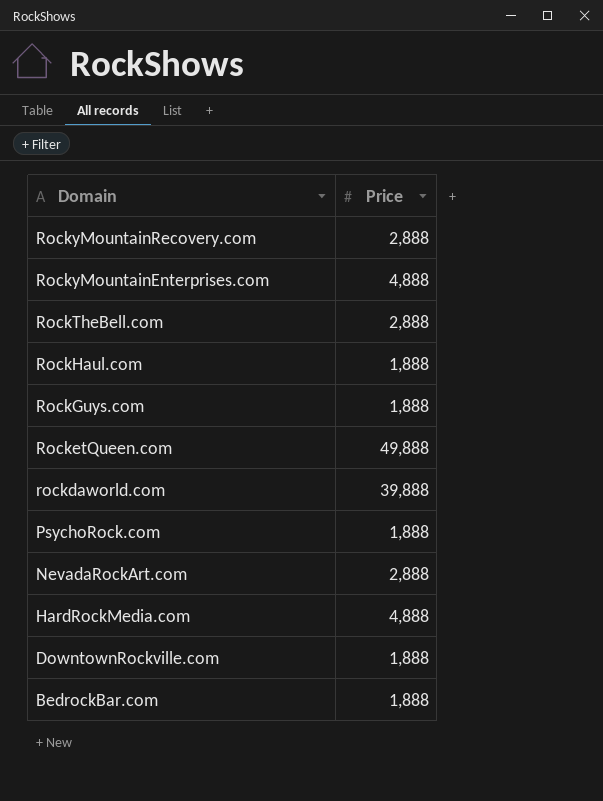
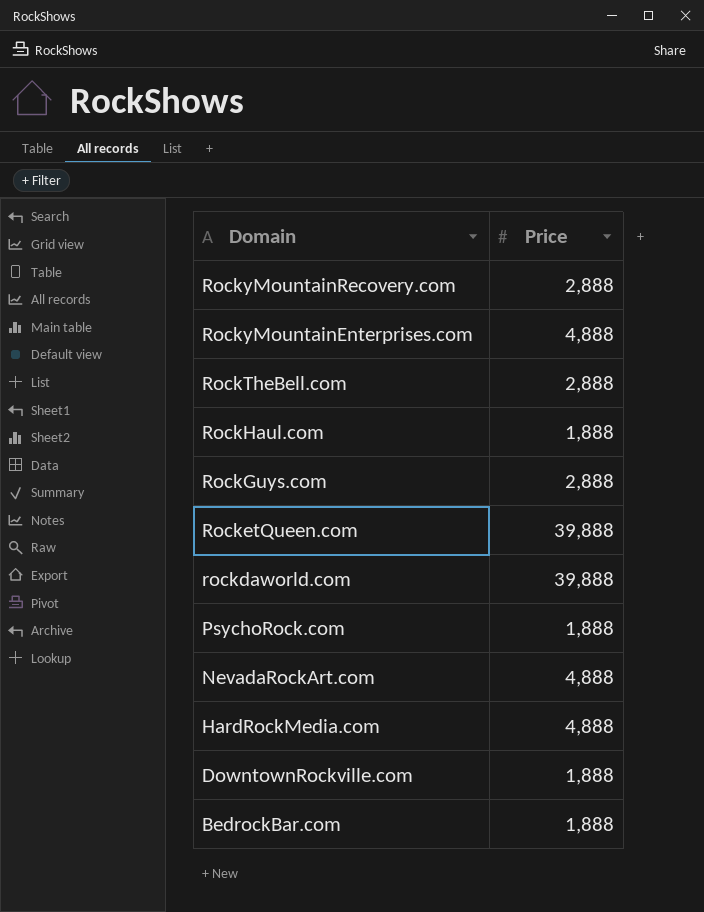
RockGuys.com | Price: 1,888 -> 2,888
RocketQueen.com | Price: 49,888 -> 39,888
NevadaRockArt.com | Price: 2,888 -> 4,888

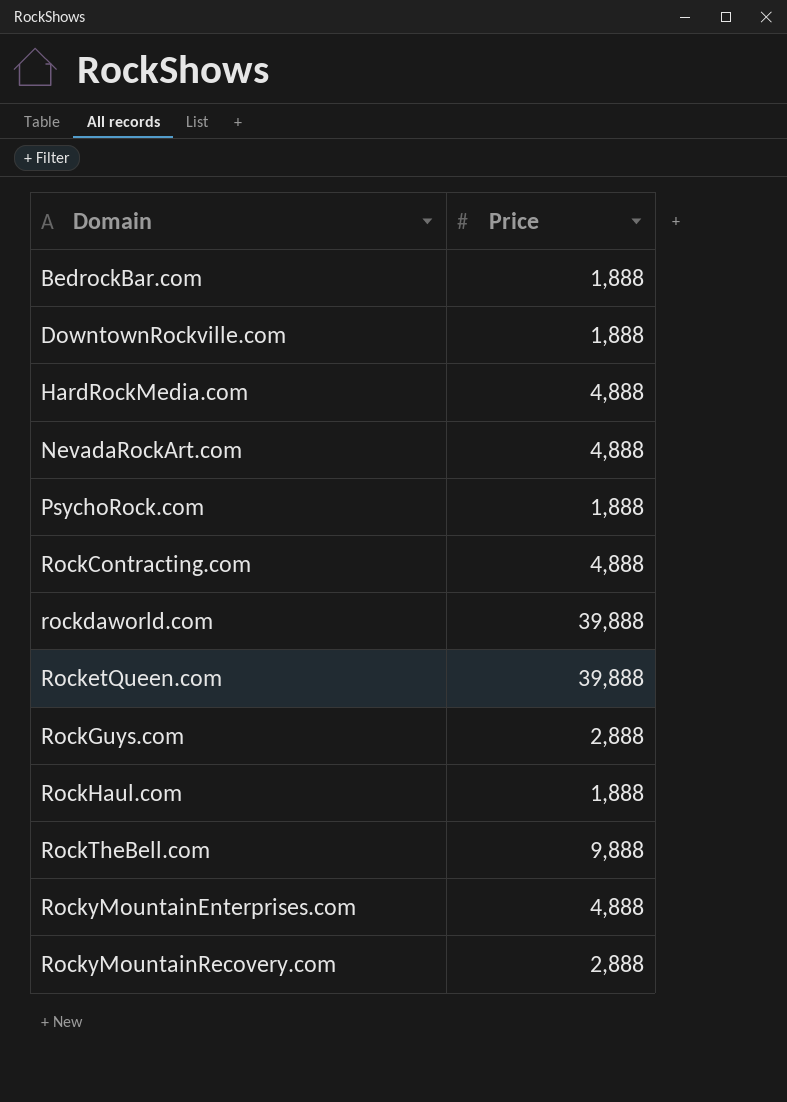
row order: Domain descending -> Domain ascending
row RockContracting.com: none -> 4,888
RockTheBell.com | Price: 2,888 -> 9,888

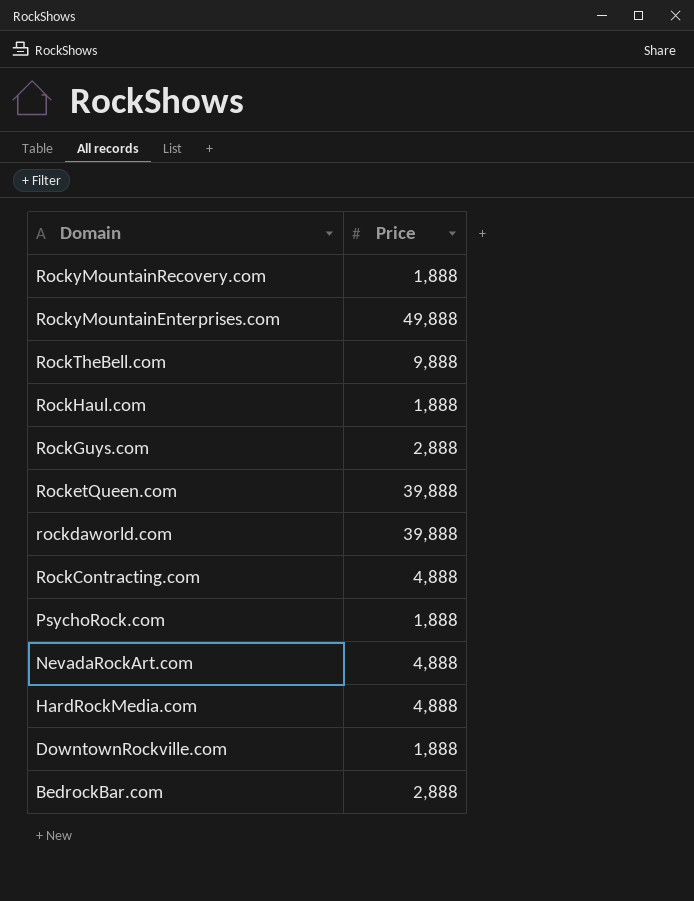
row order: Domain ascending -> Domain descending
RockyMountainRecovery.com | Price: 2,888 -> 1,888
RockyMountainEnterprises.com | Price: 4,888 -> 49,888
BedrockBar.com | Price: 1,888 -> 2,888

